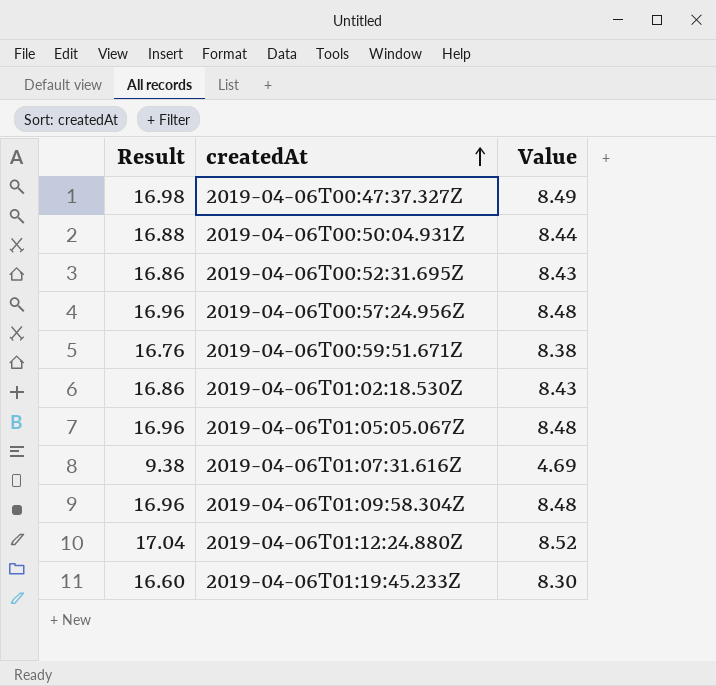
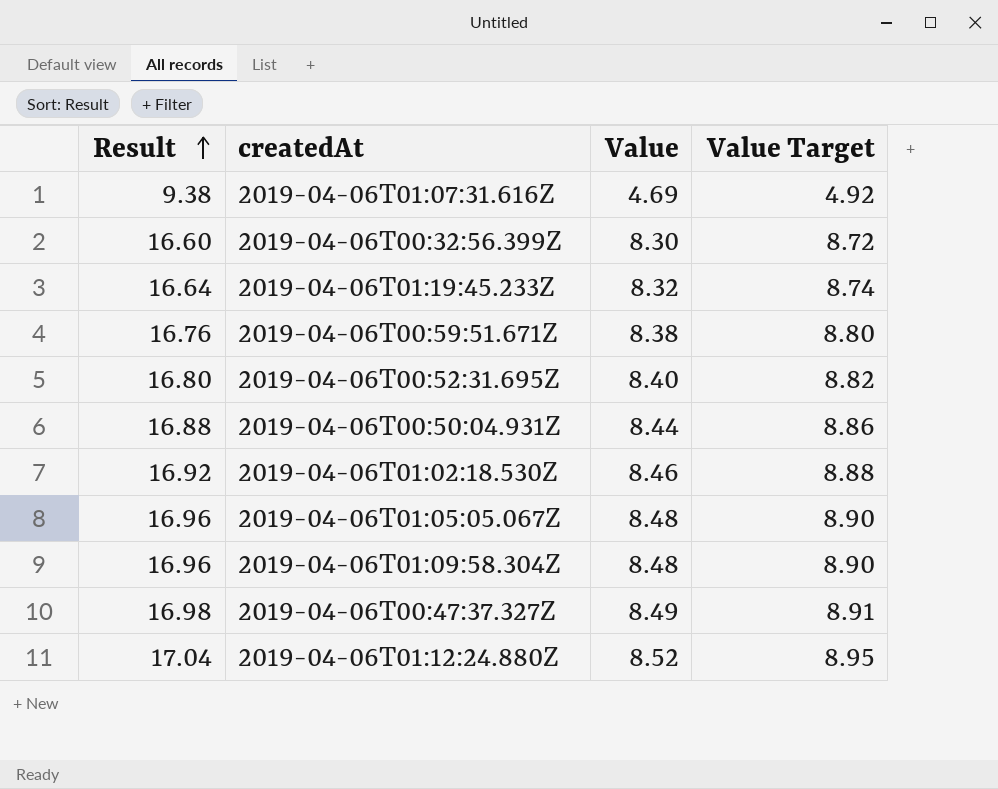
row order: createdAt ascending -> Result ascending
column Value Target | formula: none -> [Value] * 1.05
row 2019-04-06T00:57:24.956Z: 16.96 | 8.48 -> none
row 2019-04-06T00:32:56.399Z: none -> 16.60 | 8.30 | 8.72
2019-04-06T01:19:45.233Z | Result: 16.60 -> 16.64
2019-04-06T01:19:45.233Z | Value: 8.30 -> 8.32
2019-04-06T00:52:31.695Z | Result: 16.86 -> 16.80
2019-04-06T00:52:31.695Z | Value: 8.43 -> 8.40
2019-04-06T01:02:18.530Z | Result: 16.86 -> 16.92
2019-04-06T01:02:18.530Z | Value: 8.43 -> 8.46

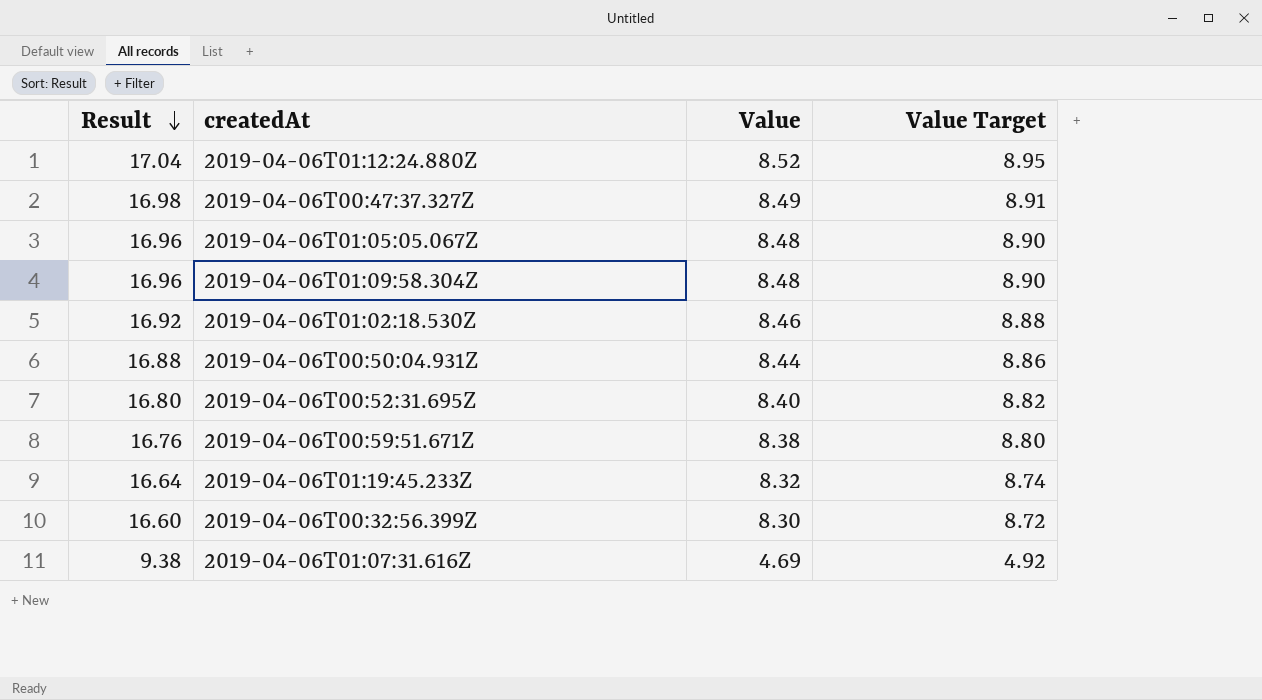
row order: Result ascending -> Result descending

